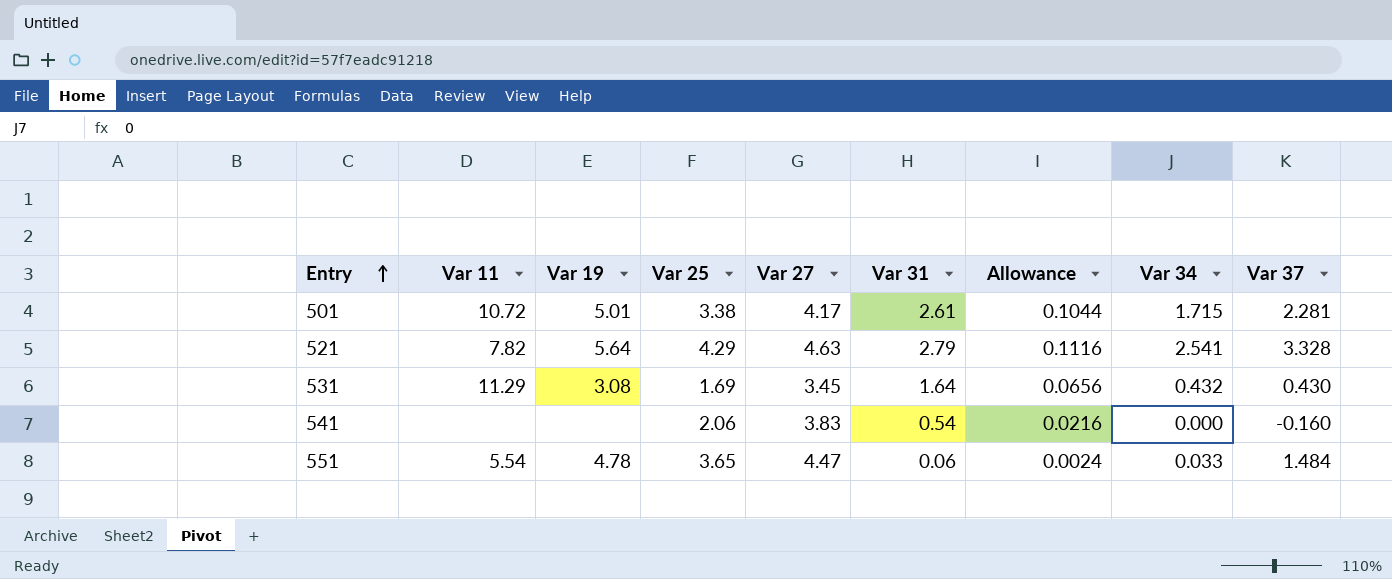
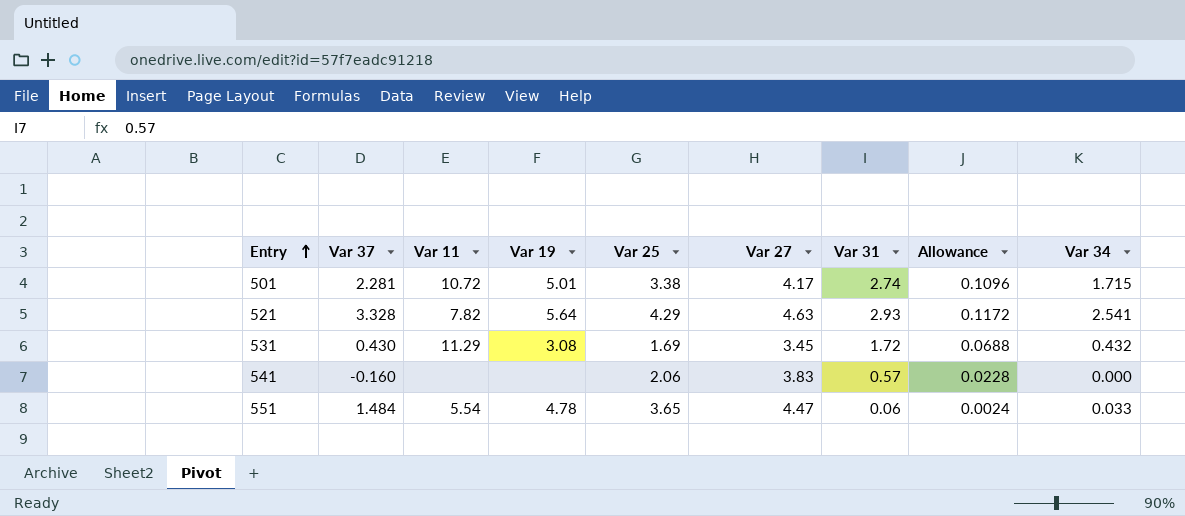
column Var 37 | position: 9 -> 2
501 | Var 31: 2.61 -> 2.74
501 | Allowance: 0.1044 -> 0.1096
521 | Var 31: 2.79 -> 2.93
521 | Allowance: 0.1116 -> 0.1172
531 | Var 31: 1.64 -> 1.72
531 | Allowance: 0.0656 -> 0.0688
541 | Var 31: 0.54 -> 0.57
541 | Allowance: 0.0216 -> 0.0228

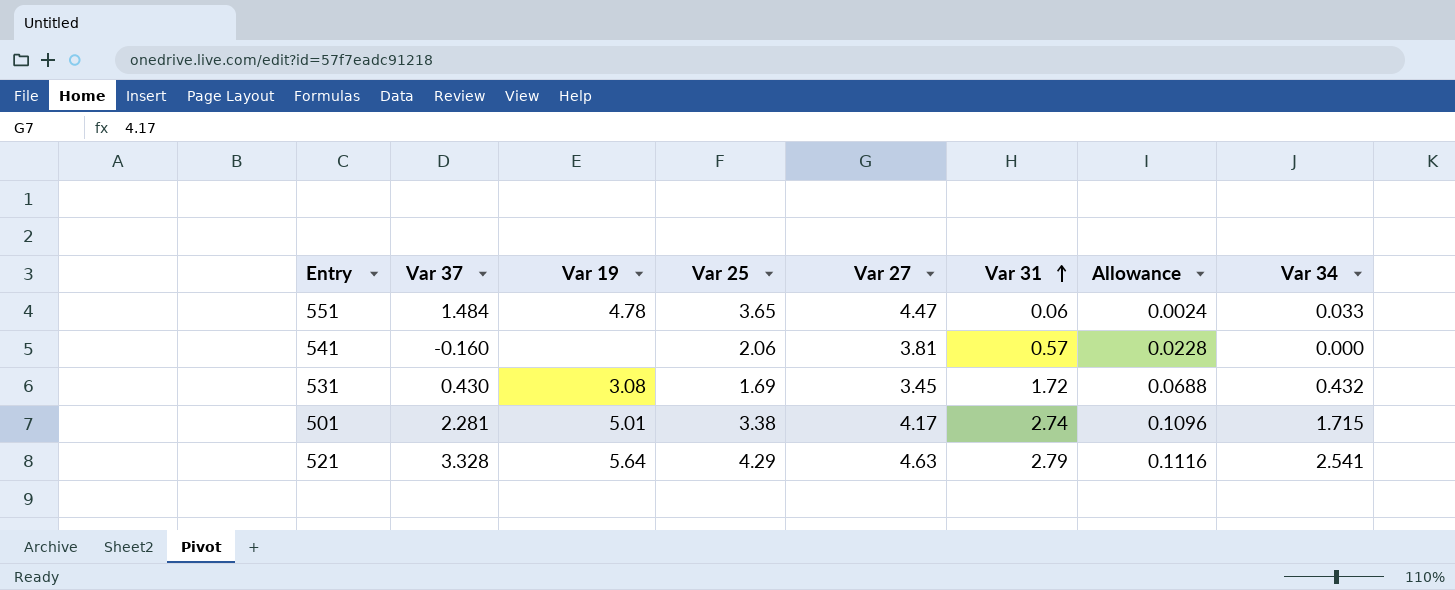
row order: Entry ascending -> Var 31 ascending
column Var 11 | position: 3 -> none
541 | Var 27: 3.83 -> 3.81
521 | Var 31: 2.93 -> 2.79
521 | Allowance: 0.1172 -> 0.1116

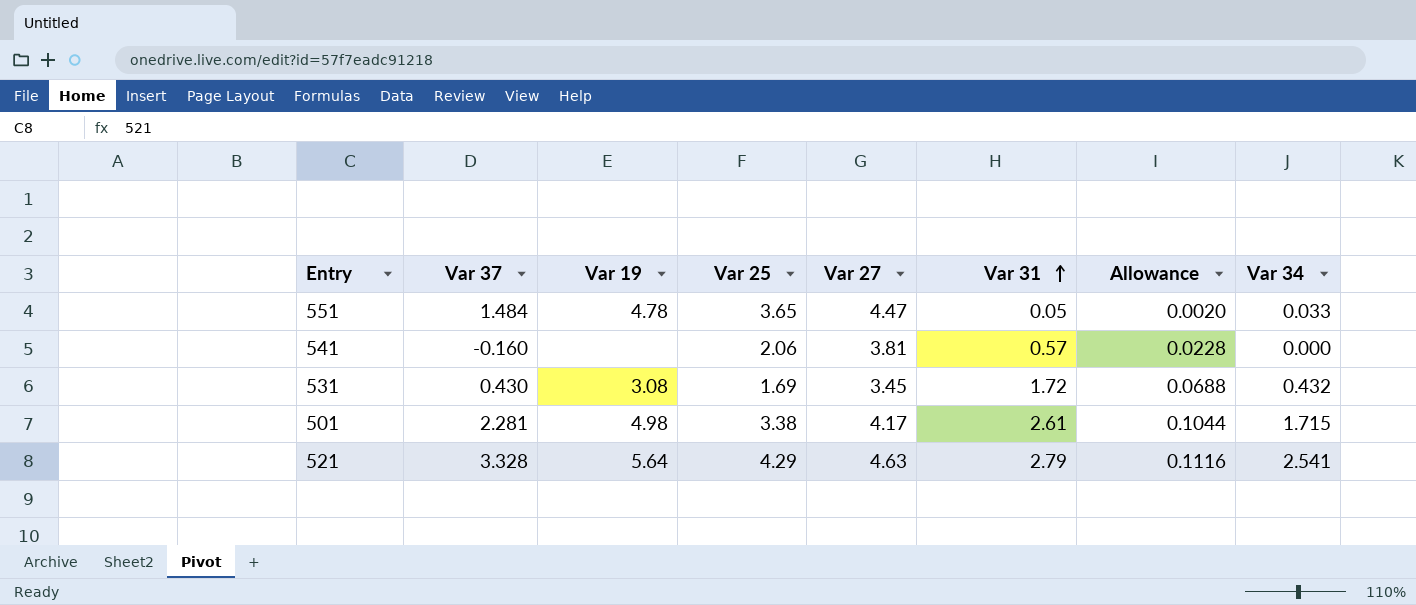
551 | Var 31: 0.06 -> 0.05
551 | Allowance: 0.0024 -> 0.0020
501 | Var 19: 5.01 -> 4.98
501 | Var 31: 2.74 -> 2.61
501 | Allowance: 0.1096 -> 0.1044

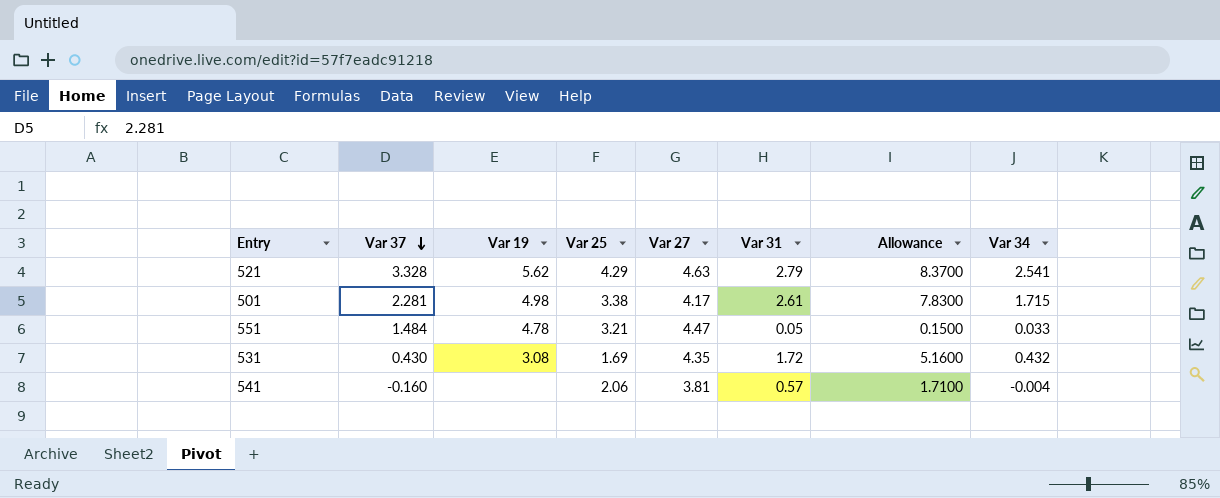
row order: Var 31 ascending -> Var 37 descending
column Allowance | formula: [Var 31] * 0.04 -> [Var 31] * 3
521 | Var 19: 5.64 -> 5.62
551 | Var 25: 3.65 -> 3.21
531 | Var 27: 3.45 -> 4.35
541 | Var 34: 0.000 -> -0.004

